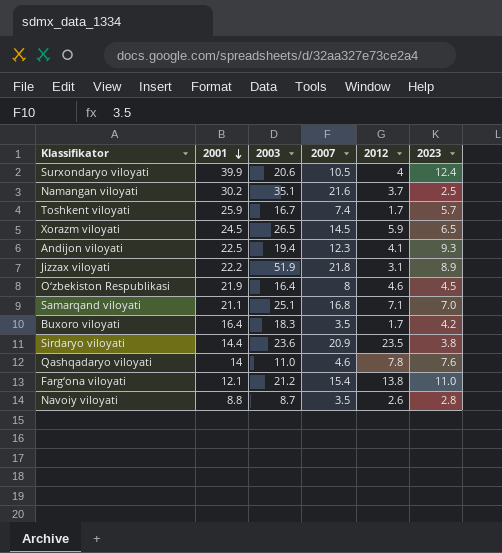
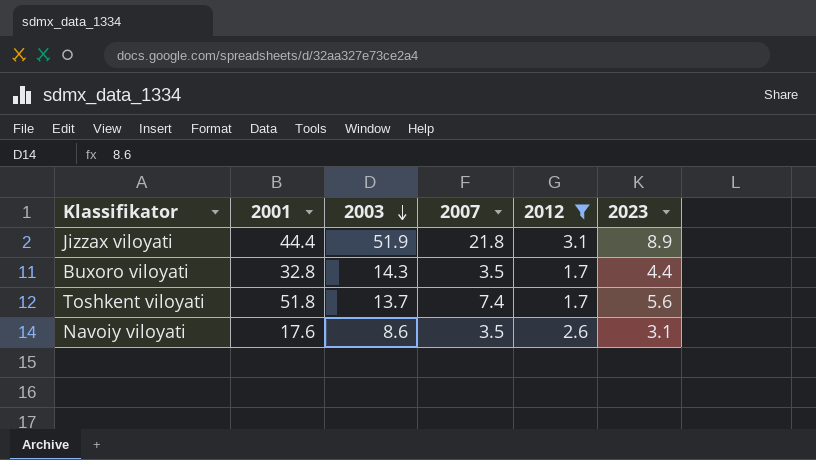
filter: none -> 2012 <= 3.1
row order: 2001 descending -> 2003 descending
Jizzax viloyati | 2001: 22.2 -> 44.4
Buxoro viloyati | 2001: 16.4 -> 32.8
Buxoro viloyati | 2003: 18.3 -> 14.3
Buxoro viloyati | 2023: 4.2 -> 4.4
Toshkent viloyati | 2001: 25.9 -> 51.8
Toshkent viloyati | 2003: 16.7 -> 13.7
Toshkent viloyati | 2023: 5.7 -> 5.6
Navoiy viloyati | 2001: 8.8 -> 17.6
Navoiy viloyati | 2003: 8.7 -> 8.6
Navoiy viloyati | 2023: 2.8 -> 3.1

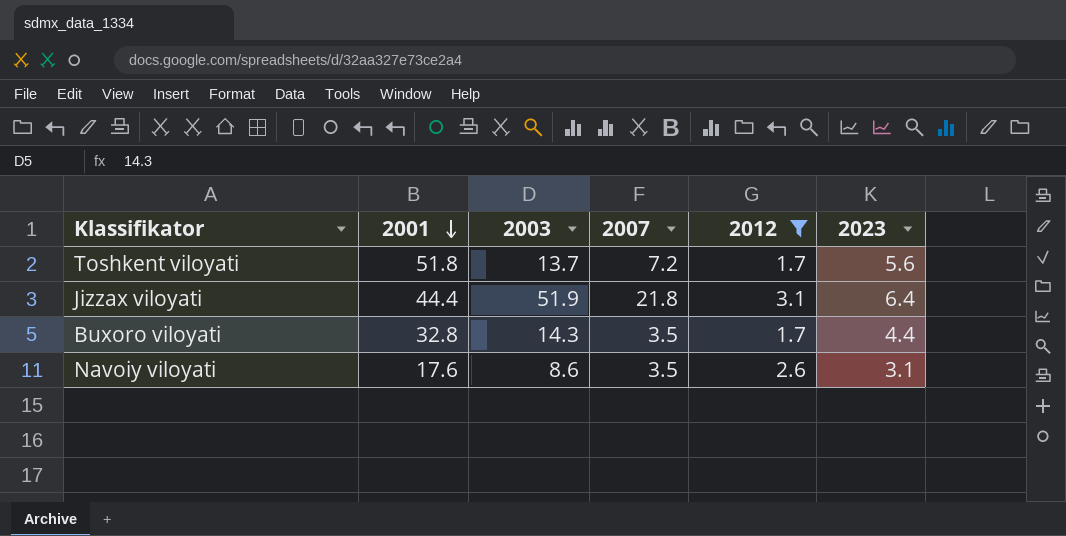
row order: 2003 descending -> 2001 descending
Toshkent viloyati | 2007: 7.4 -> 7.2
Jizzax viloyati | 2023: 8.9 -> 6.4

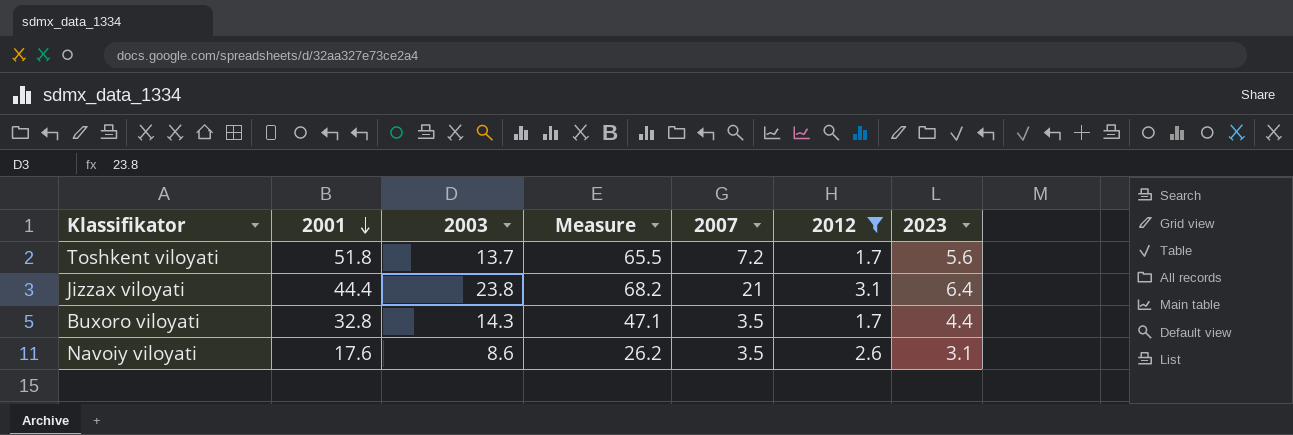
column Measure | formula: none -> [2001] + [2003]
Jizzax viloyati | 2003: 51.9 -> 23.8
Jizzax viloyati | 2007: 21.8 -> 21

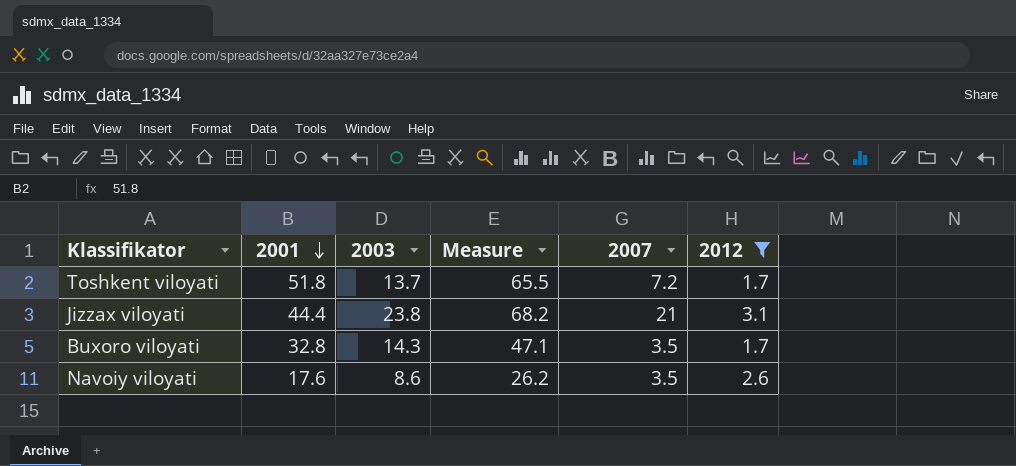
column 2023 | position: 7 -> none

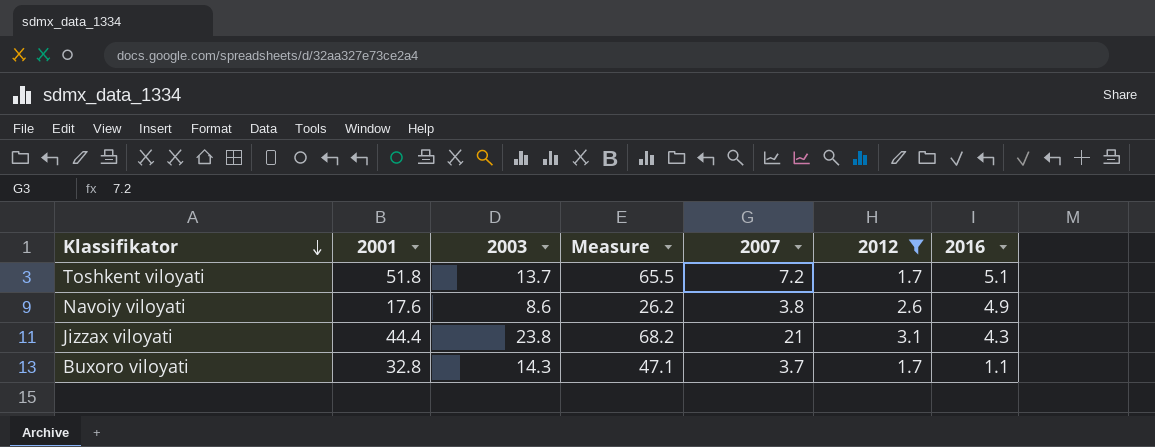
row order: 2001 descending -> Klassifikator descending
column 2016 | position: none -> 7
Navoiy viloyati | 2007: 3.5 -> 3.8
Buxoro viloyati | 2007: 3.5 -> 3.7

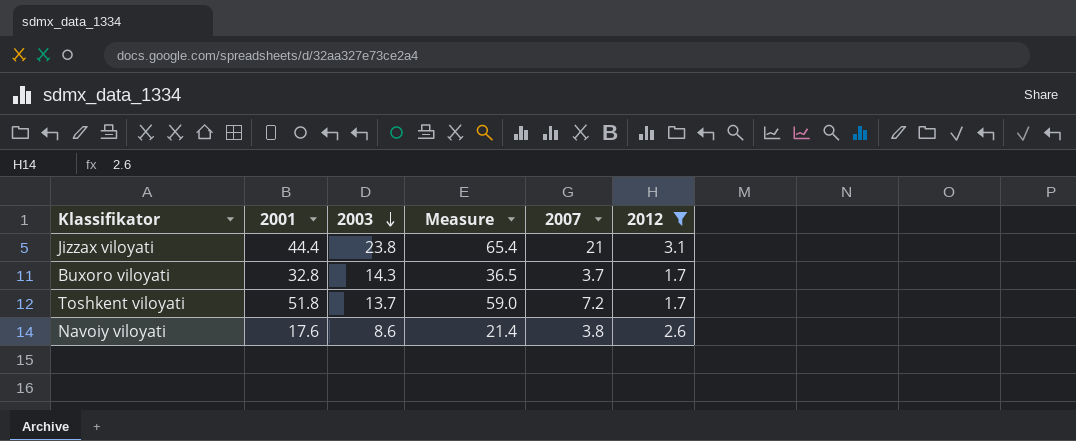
row order: Klassifikator descending -> 2003 descending
column 2016 | position: 7 -> none
column Measure | formula: [2001] + [2003] -> [2001] + [2007]

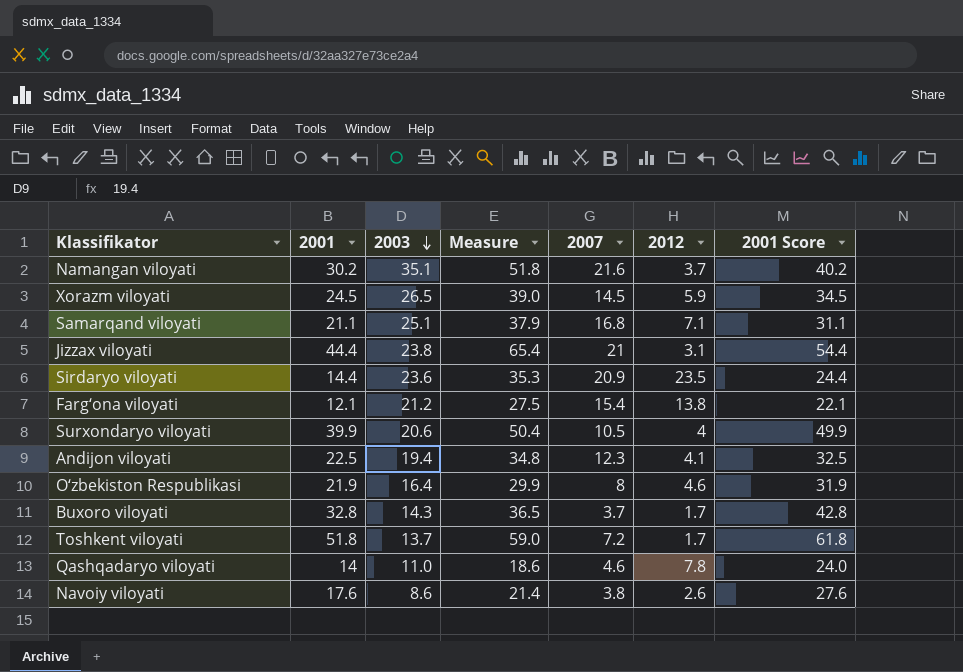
filter: 2012 <= 3.1 -> none
column 2001 Score | formula: none -> [2001] + 10

